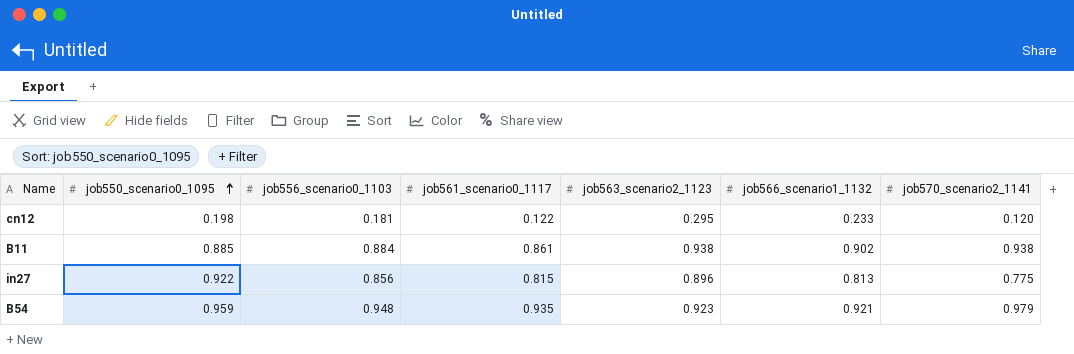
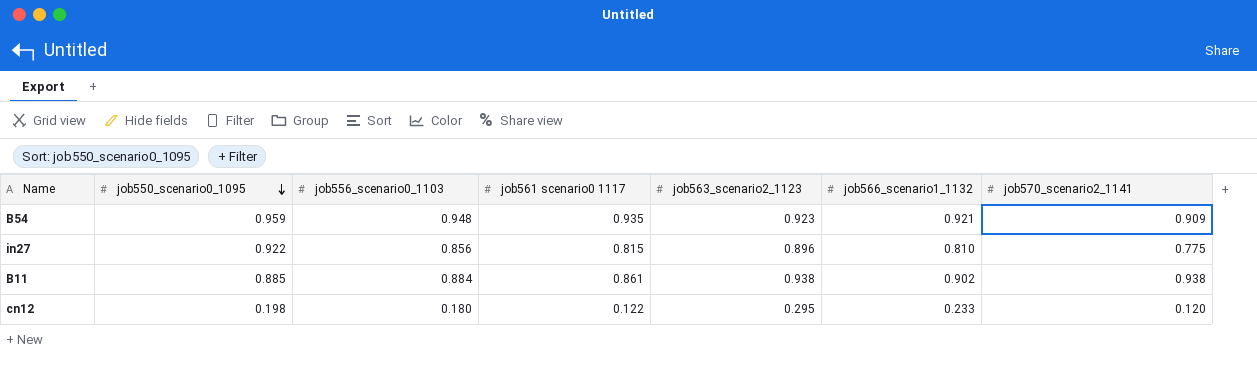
row order: job550_scenario0_1095 ascending -> job550_scenario0_1095 descending
column name: job561_scenario0_1117 -> job561 scenario0 1117
B54 | job570_scenario2_1141: 0.979 -> 0.909
in27 | job566_scenario1_1132: 0.813 -> 0.810
cn12 | job556_scenario0_1103: 0.181 -> 0.180

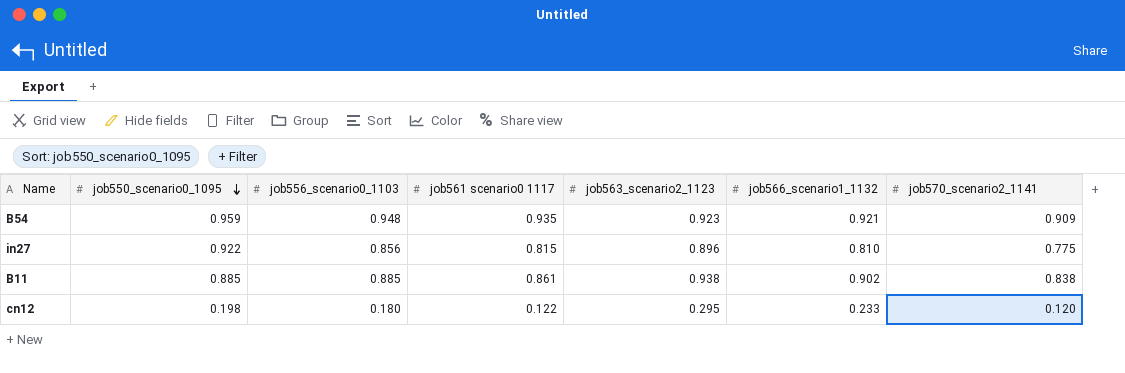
B11 | job556_scenario0_1103: 0.884 -> 0.885
B11 | job570_scenario2_1141: 0.938 -> 0.838

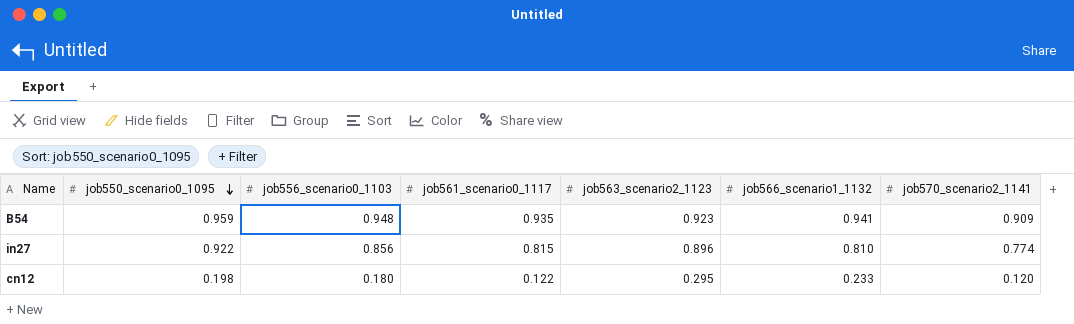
column name: job561 scenario0 1117 -> job561_scenario0_1117
row B11: 0.885 | 0.885 | 0.861 | 0.938 | 0.902 | 0.838 -> none
B54 | job566_scenario1_1132: 0.921 -> 0.941
in27 | job570_scenario2_1141: 0.775 -> 0.774

